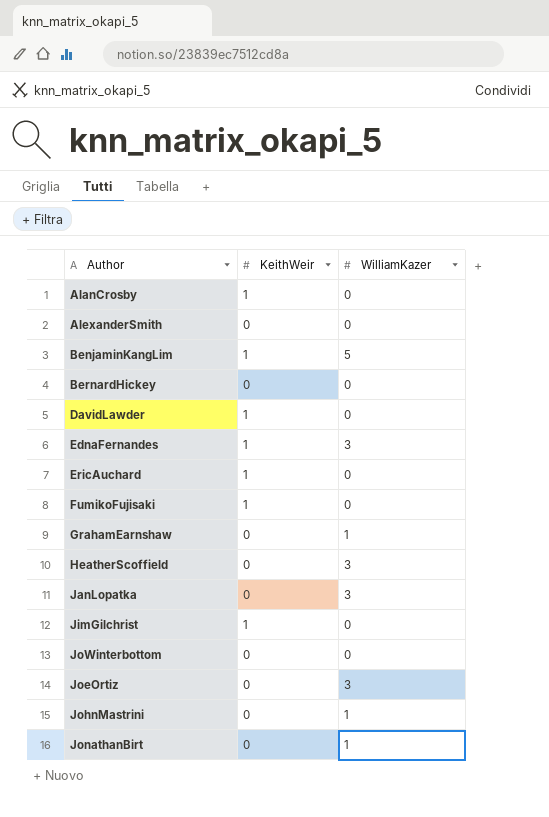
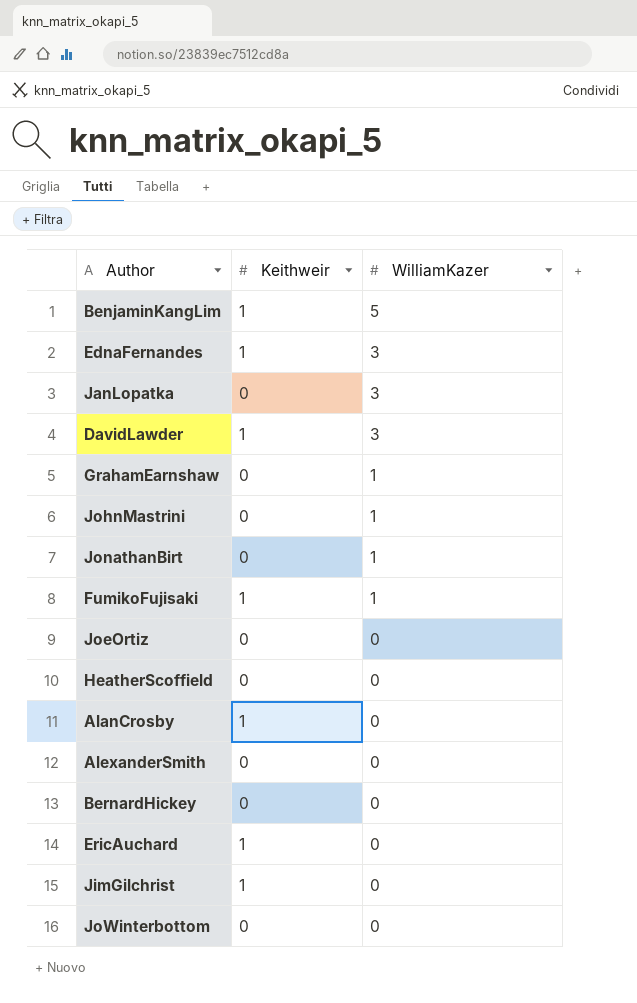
row order: none -> WilliamKazer descending
column name: KeithWeir -> Keithweir
DavidLawder | WilliamKazer: 0 -> 3
FumikoFujisaki | WilliamKazer: 0 -> 1
JoeOrtiz | WilliamKazer: 3 -> 0
HeatherScoffield | WilliamKazer: 3 -> 0

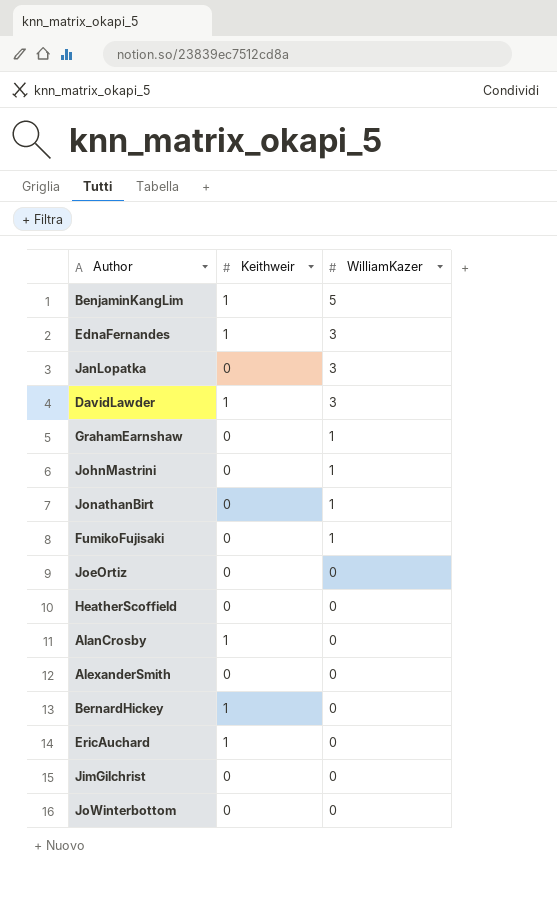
FumikoFujisaki | Keithweir: 1 -> 0
BernardHickey | Keithweir: 0 -> 1
JimGilchrist | Keithweir: 1 -> 0

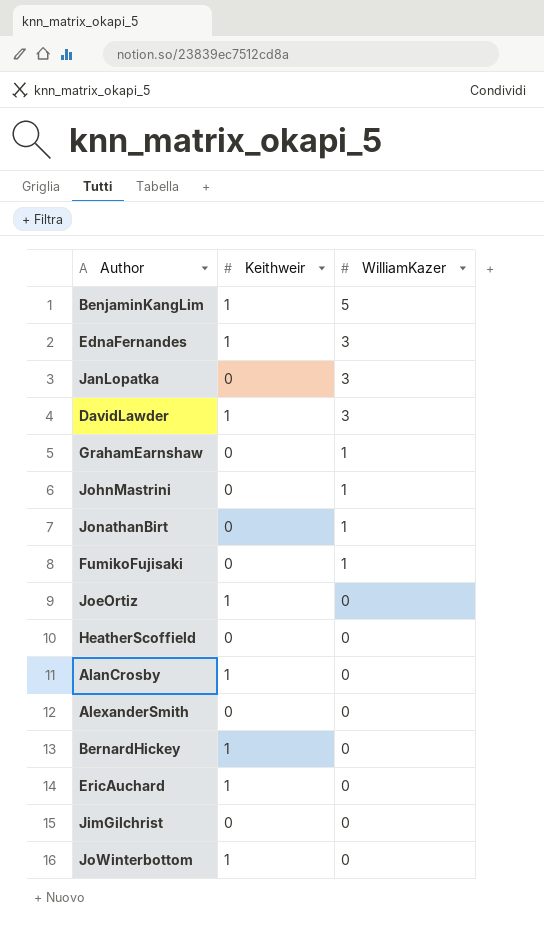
JoeOrtiz | Keithweir: 0 -> 1
JoWinterbottom | Keithweir: 0 -> 1

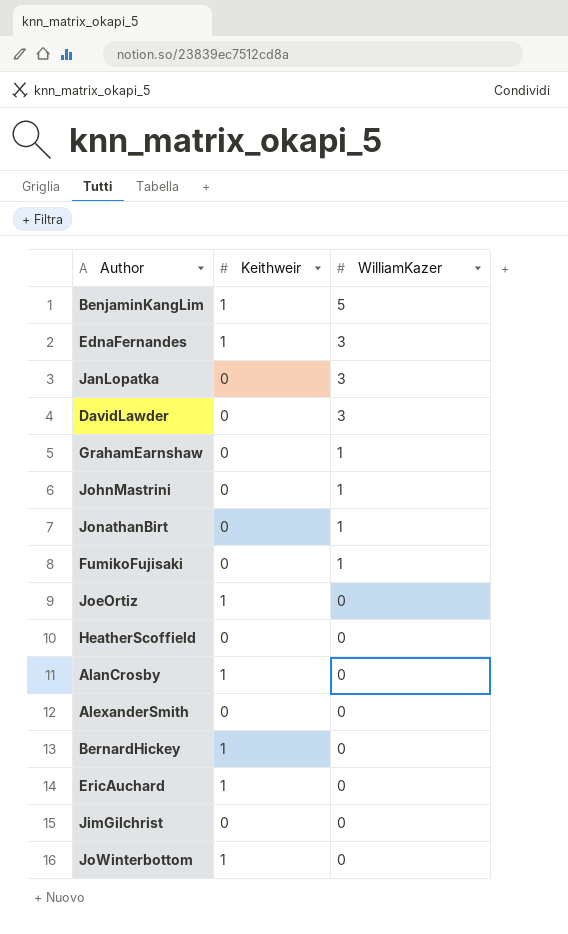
DavidLawder | Keithweir: 1 -> 0

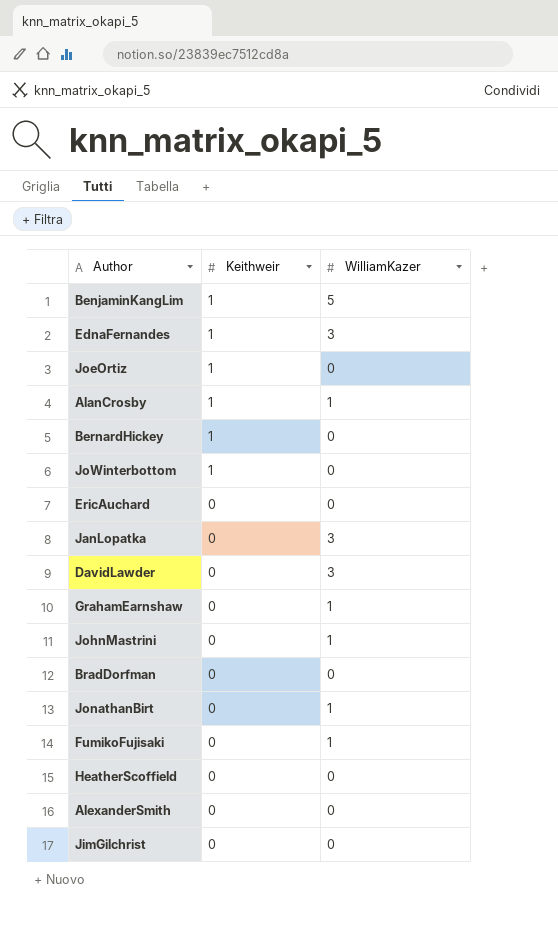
row order: WilliamKazer descending -> Keithweir descending
AlanCrosby | WilliamKazer: 0 -> 1
EricAuchard | Keithweir: 1 -> 0
row BradDorfman: none -> 0 | 0

